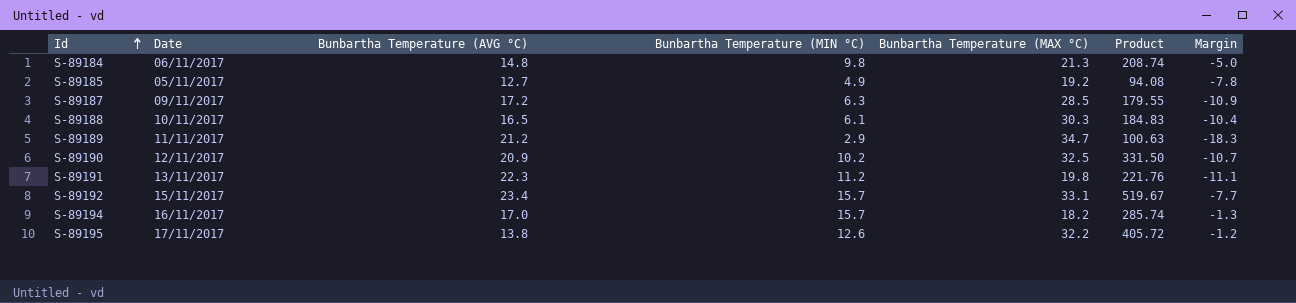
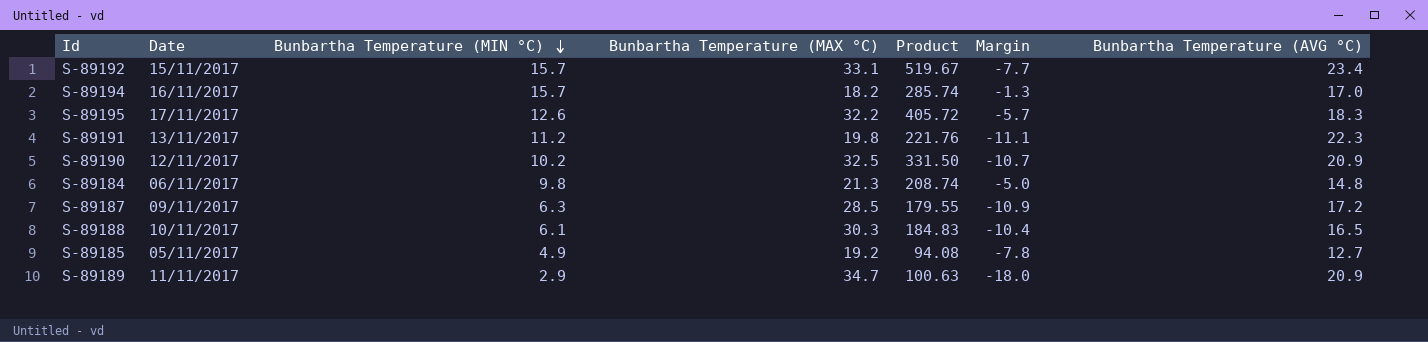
row order: Id ascending -> Bunbartha Temperature (MIN °C) descending
column Bunbartha Temperature (AVG °C) | position: 3 -> 7
S-89195 | Margin: -1.2 -> -5.7
S-89195 | Bunbartha Temperature (AVG °C): 13.8 -> 18.3
S-89189 | Margin: -18.3 -> -18.0
S-89189 | Bunbartha Temperature (AVG °C): 21.2 -> 20.9

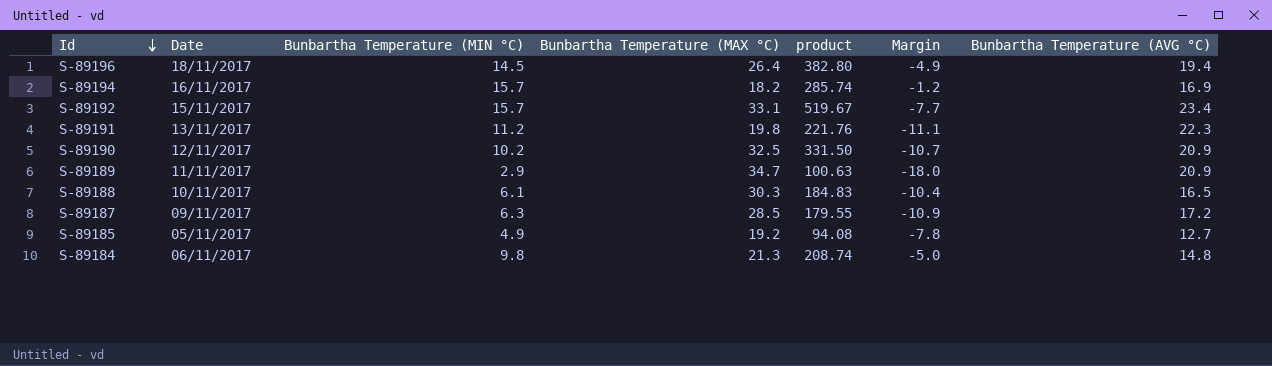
row order: Bunbartha Temperature (MIN °C) descending -> Id descending
column name: Product -> product
row S-89195: 17/11/2017 | 12.6 | 32.2 | 405.72 | -5.7 | 18.3 -> none
row S-89196: none -> 18/11/2017 | 14.5 | 26.4 | 382.80 | -4.9 | 19.4
S-89194 | Margin: -1.3 -> -1.2
S-89194 | Bunbartha Temperature (AVG °C): 17.0 -> 16.9

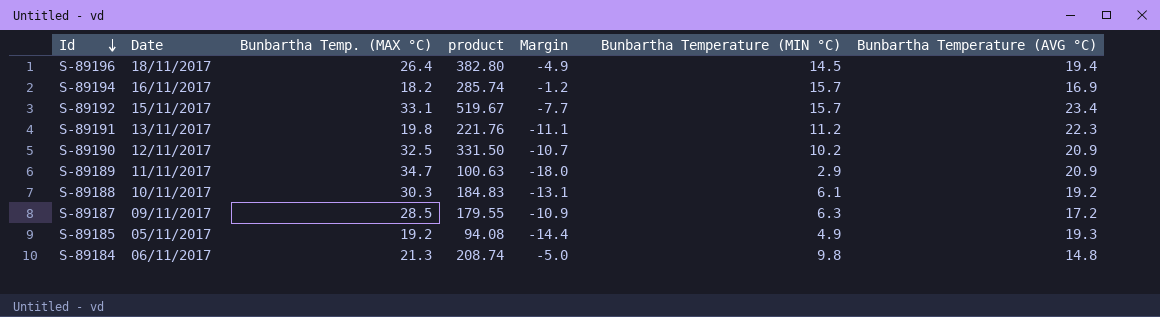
column name: Bunbartha Temperature (MAX °C) -> Bunbartha Temp. (MAX °C)
column Bunbartha Temperature (MIN °C) | position: 3 -> 6
S-89188 | Margin: -10.4 -> -13.1
S-89188 | Bunbartha Temperature (AVG °C): 16.5 -> 19.2
S-89185 | Margin: -7.8 -> -14.4
S-89185 | Bunbartha Temperature (AVG °C): 12.7 -> 19.3

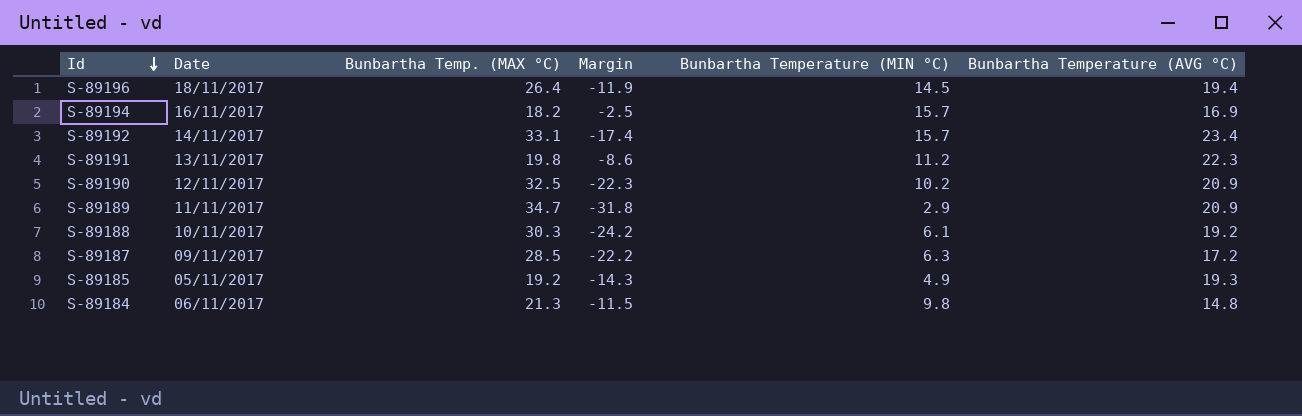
column product | formula: [Bunbartha Temp. (MAX °C)] * [Bunbartha Temperature (MIN °C)] -> none
column Margin | formula: [Bunbartha Temperature (MIN °C)] - [Bunbartha Temperature (AVG °C)] -> [Bunbartha Temperature (MIN °C)] - [Bunbartha Temp. (MAX °C)]
S-89192 | Date: 15/11/2017 -> 14/11/2017

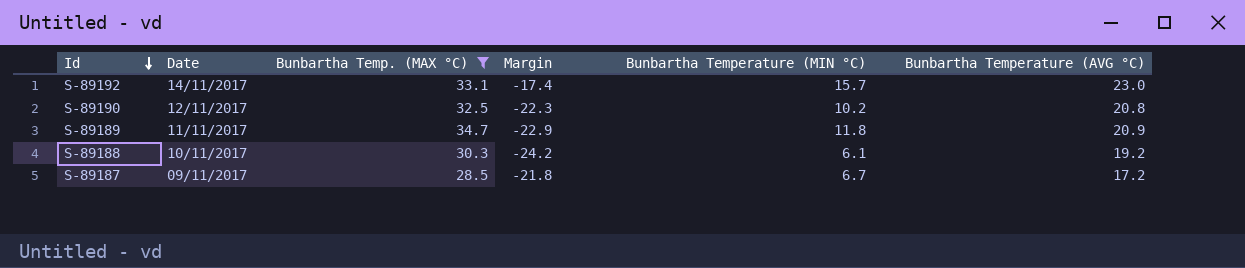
filter: none -> Bunbartha Temp. (MAX °C) >= 28.5
S-89192 | Bunbartha Temperature (AVG °C): 23.4 -> 23.0
S-89190 | Bunbartha Temperature (AVG °C): 20.9 -> 20.8
S-89189 | Margin: -31.8 -> -22.9
S-89189 | Bunbartha Temperature (MIN °C): 2.9 -> 11.8
S-89187 | Margin: -22.2 -> -21.8
S-89187 | Bunbartha Temperature (MIN °C): 6.3 -> 6.7

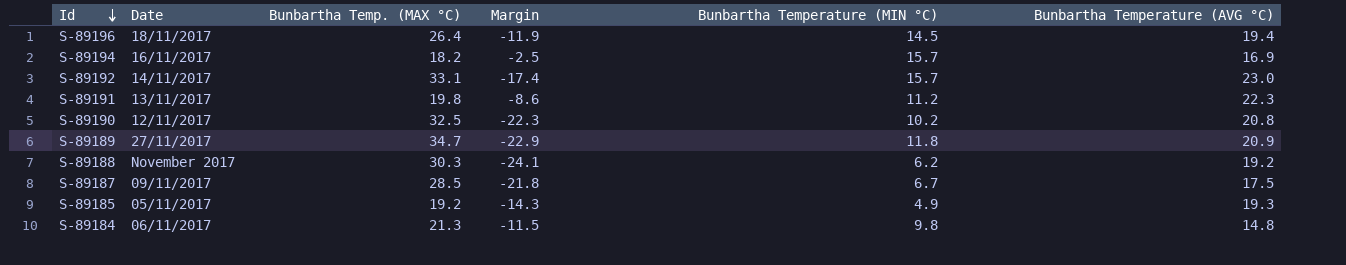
filter: Bunbartha Temp. (MAX °C) >= 28.5 -> none
S-89189 | Date: 11/11/2017 -> 27/11/2017
S-89188 | Date: 10/11/2017 -> November 2017
S-89188 | Margin: -24.2 -> -24.1
S-89188 | Bunbartha Temperature (MIN °C): 6.1 -> 6.2
S-89187 | Bunbartha Temperature (AVG °C): 17.2 -> 17.5

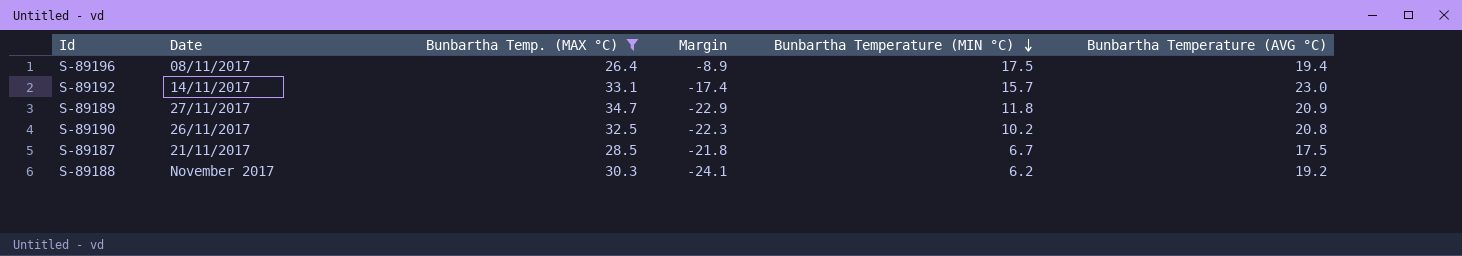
filter: none -> Bunbartha Temp. (MAX °C) >= 26.4
row order: Id descending -> Bunbartha Temperature (MIN °C) descending
S-89196 | Date: 18/11/2017 -> 08/11/2017
S-89196 | Margin: -11.9 -> -8.9
S-89196 | Bunbartha Temperature (MIN °C): 14.5 -> 17.5
S-89190 | Date: 12/11/2017 -> 26/11/2017
S-89187 | Date: 09/11/2017 -> 21/11/2017

